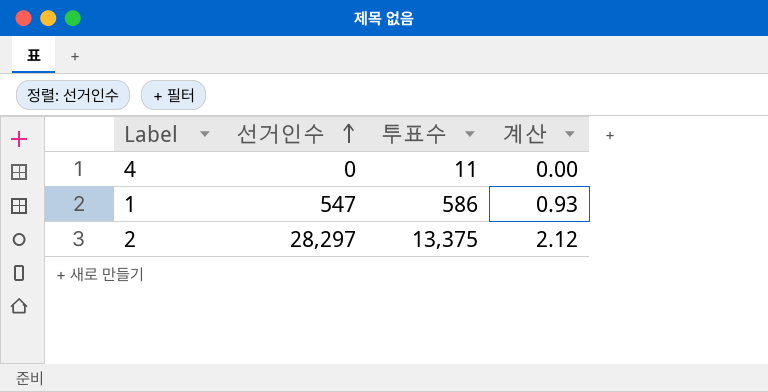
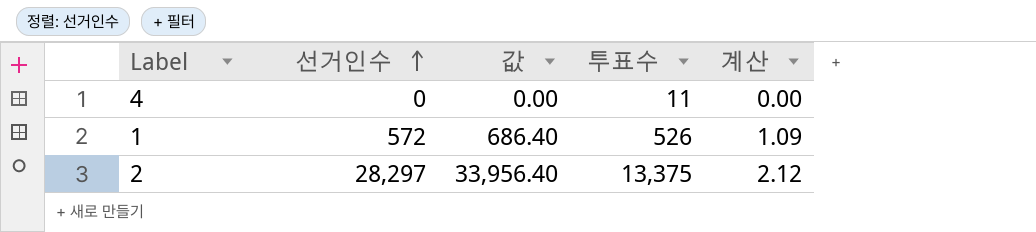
column 값 | formula: none -> [선거인수] * 1.2
1 | 선거인수: 547 -> 572
1 | 투표수: 586 -> 526
1 | 계산: 0.93 -> 1.09

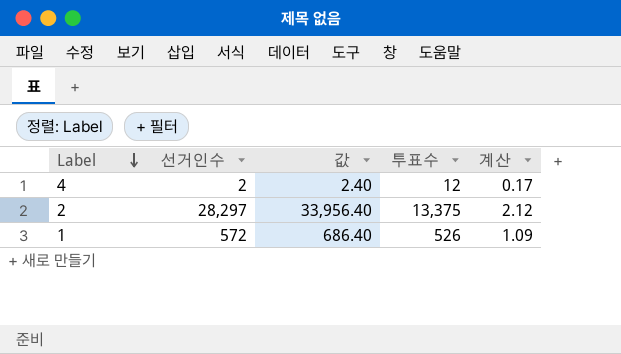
row order: 선거인수 ascending -> Label descending
4 | 선거인수: 0 -> 2
4 | 값: 0.00 -> 2.40
4 | 투표수: 11 -> 12
4 | 계산: 0.00 -> 0.17

